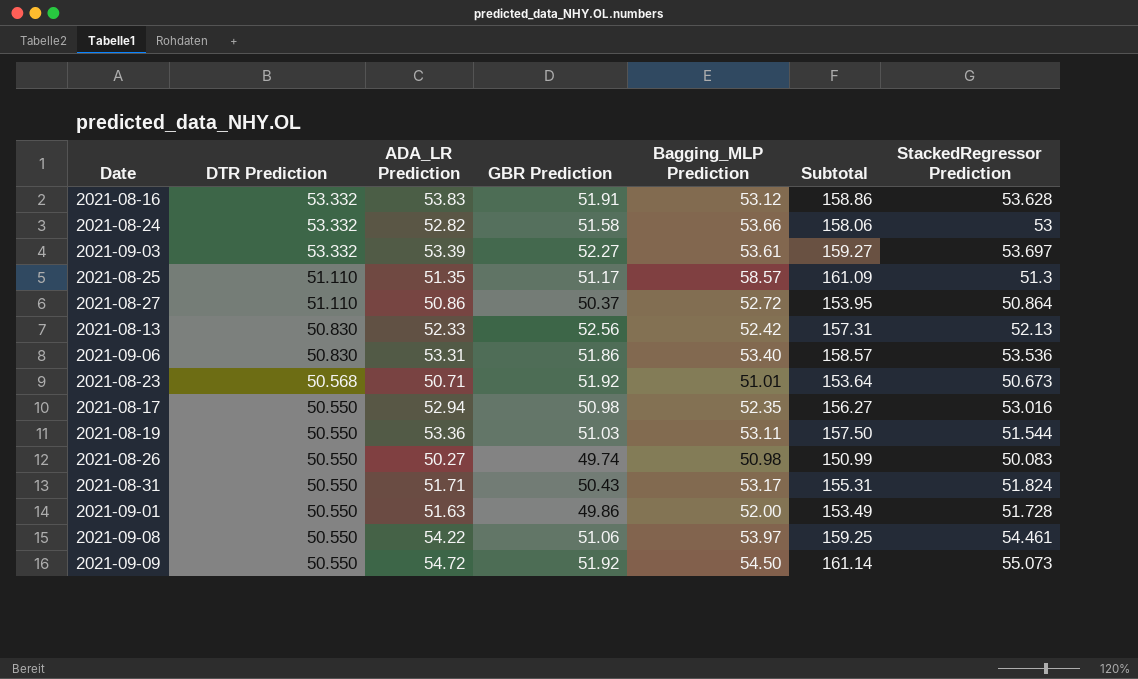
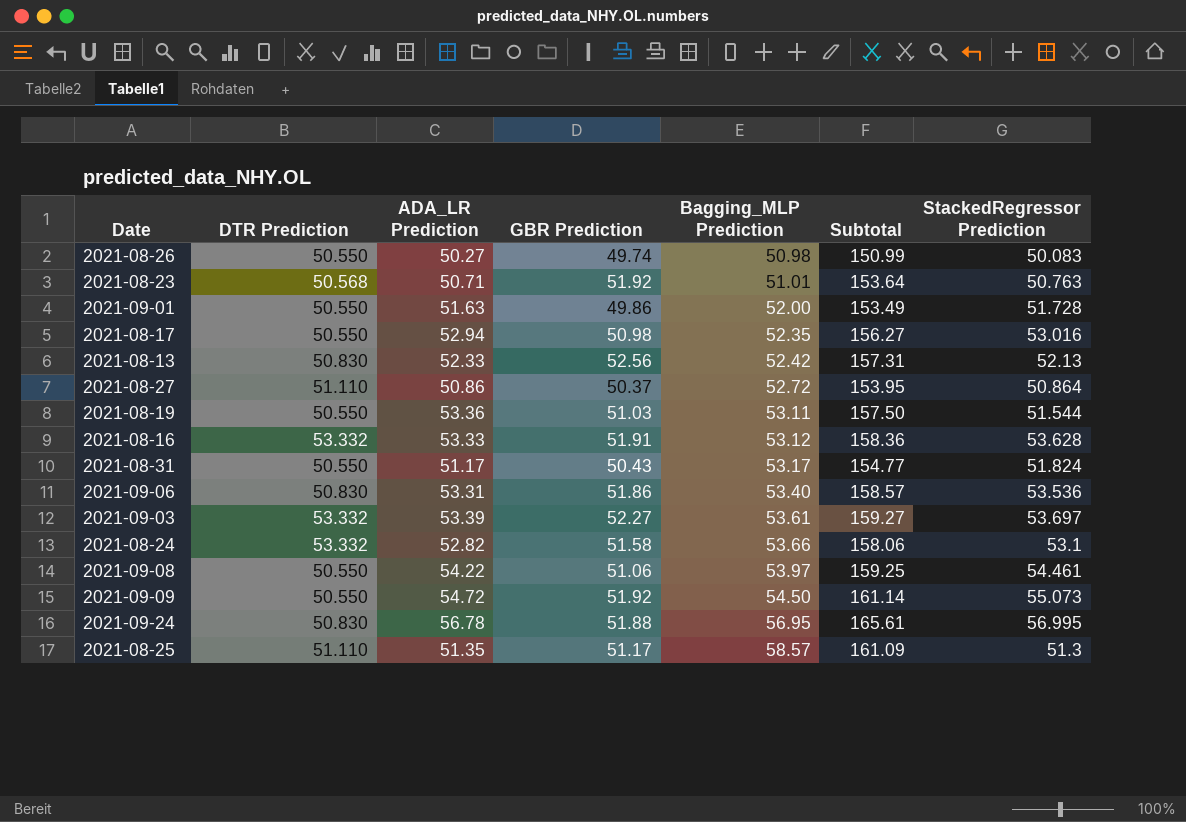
row order: DTR Prediction descending -> Bagging_MLP Prediction ascending
2021-08-23 | StackedRegressor Prediction: 50.673 -> 50.763
2021-08-16 | ADA_LR Prediction: 53.83 -> 53.33
2021-08-16 | Subtotal: 158.86 -> 158.36
2021-08-31 | ADA_LR Prediction: 51.71 -> 51.17
2021-08-31 | Subtotal: 155.31 -> 154.77
2021-08-24 | StackedRegressor Prediction: 53 -> 53.1
row 2021-09-24: none -> 50.830 | 56.78 | 51.88 | 56.95 | 165.61 | 56.995

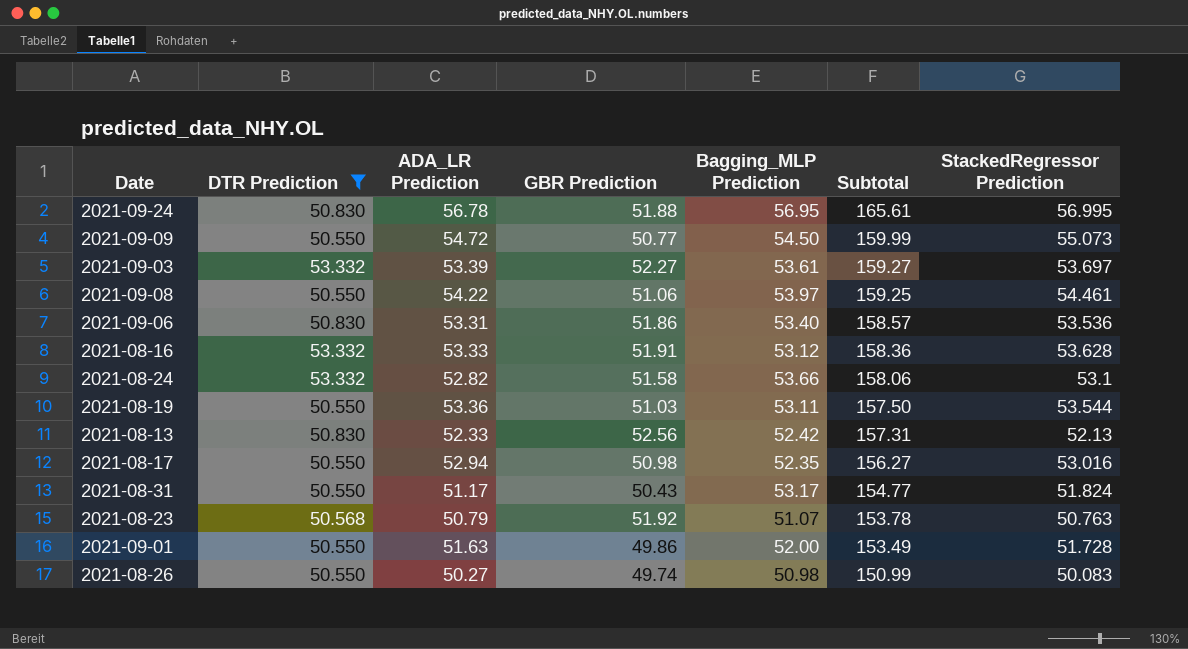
filter: none -> DTR Prediction != 51.110
row order: Bagging_MLP Prediction ascending -> Subtotal descending
2021-09-09 | GBR Prediction: 51.92 -> 50.77
2021-09-09 | Subtotal: 161.14 -> 159.99
2021-08-19 | StackedRegressor Prediction: 51.544 -> 53.544
2021-08-23 | ADA_LR Prediction: 50.71 -> 50.79
2021-08-23 | Bagging_MLP Prediction: 51.01 -> 51.07
2021-08-23 | Subtotal: 153.64 -> 153.78

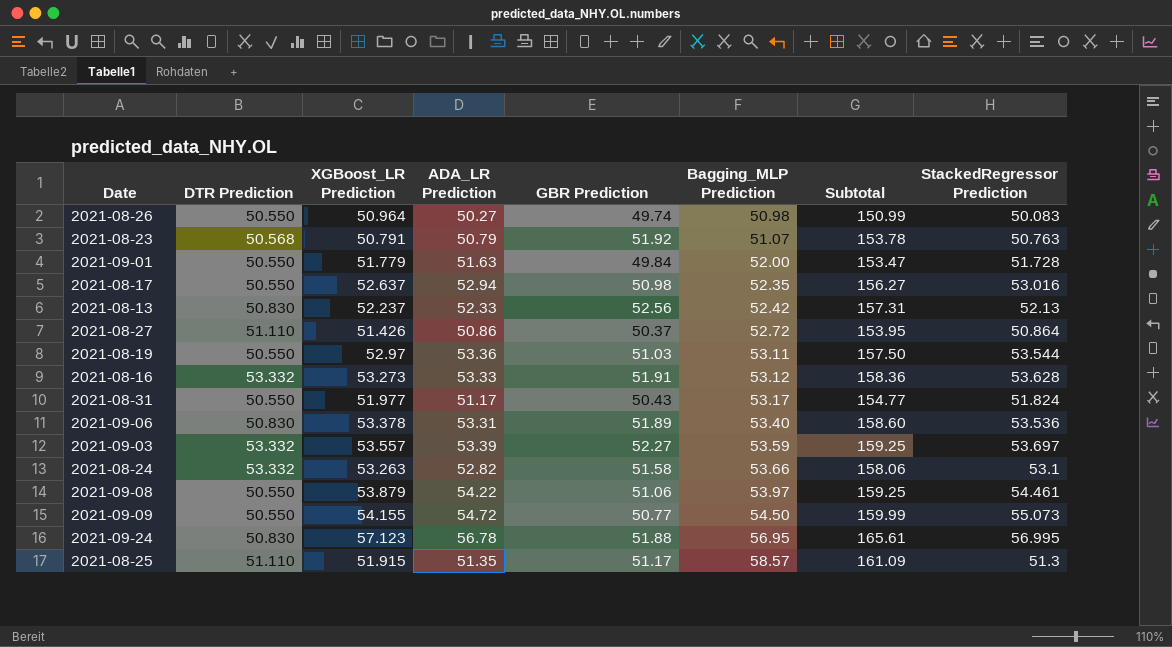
filter: DTR Prediction != 51.110 -> none
row order: Subtotal descending -> Bagging_MLP Prediction ascending
column XGBoost_LR Prediction | position: none -> 3
2021-09-01 | GBR Prediction: 49.86 -> 49.84
2021-09-01 | Subtotal: 153.49 -> 153.47
2021-09-06 | GBR Prediction: 51.86 -> 51.89
2021-09-06 | Subtotal: 158.57 -> 158.60
2021-09-03 | Bagging_MLP Prediction: 53.61 -> 53.59
2021-09-03 | Subtotal: 159.27 -> 159.25

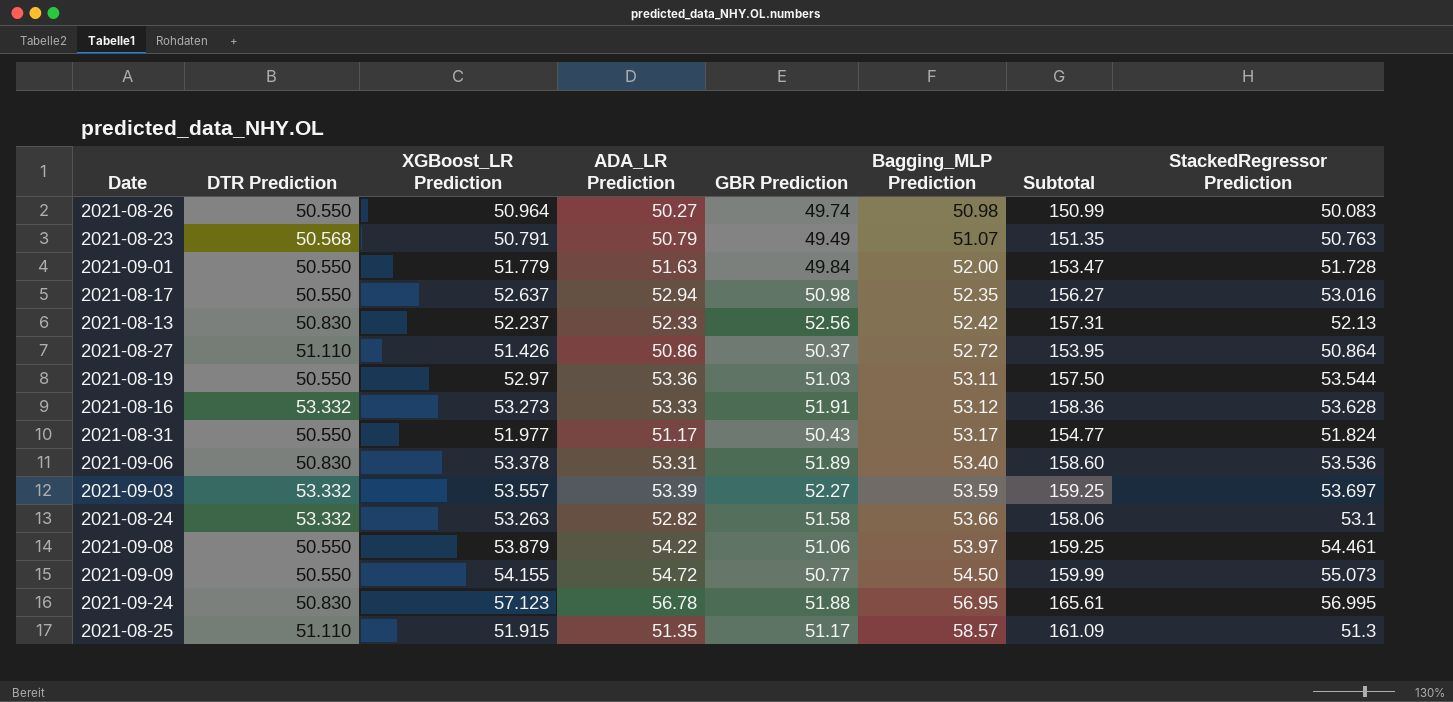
2021-08-23 | GBR Prediction: 51.92 -> 49.49
2021-08-23 | Subtotal: 153.78 -> 151.35

